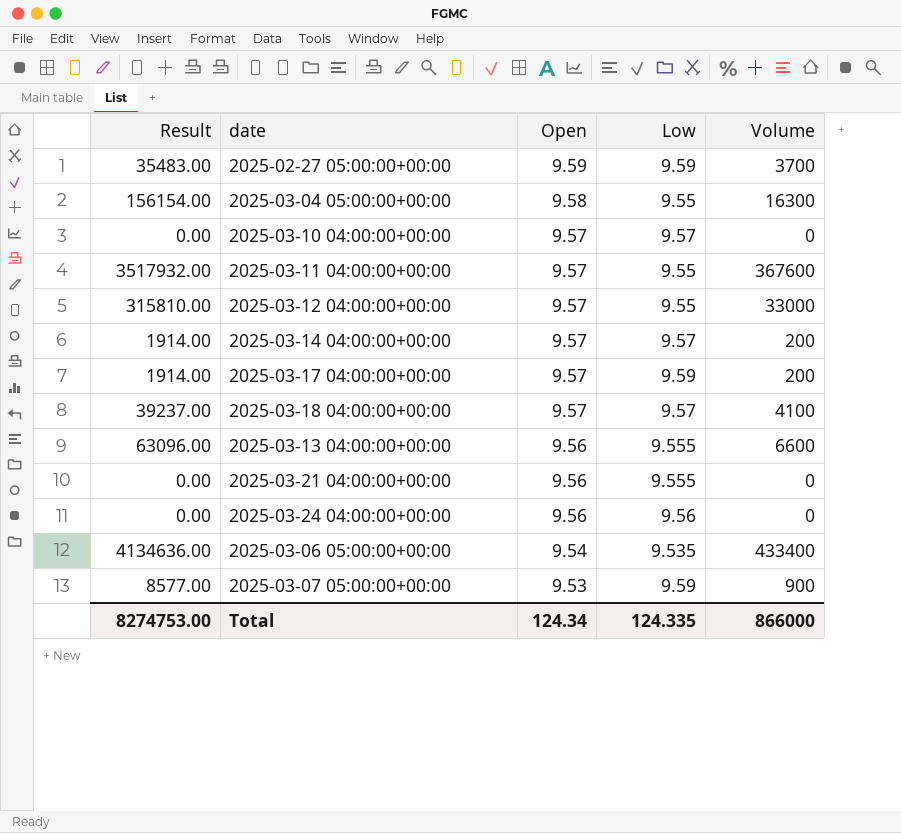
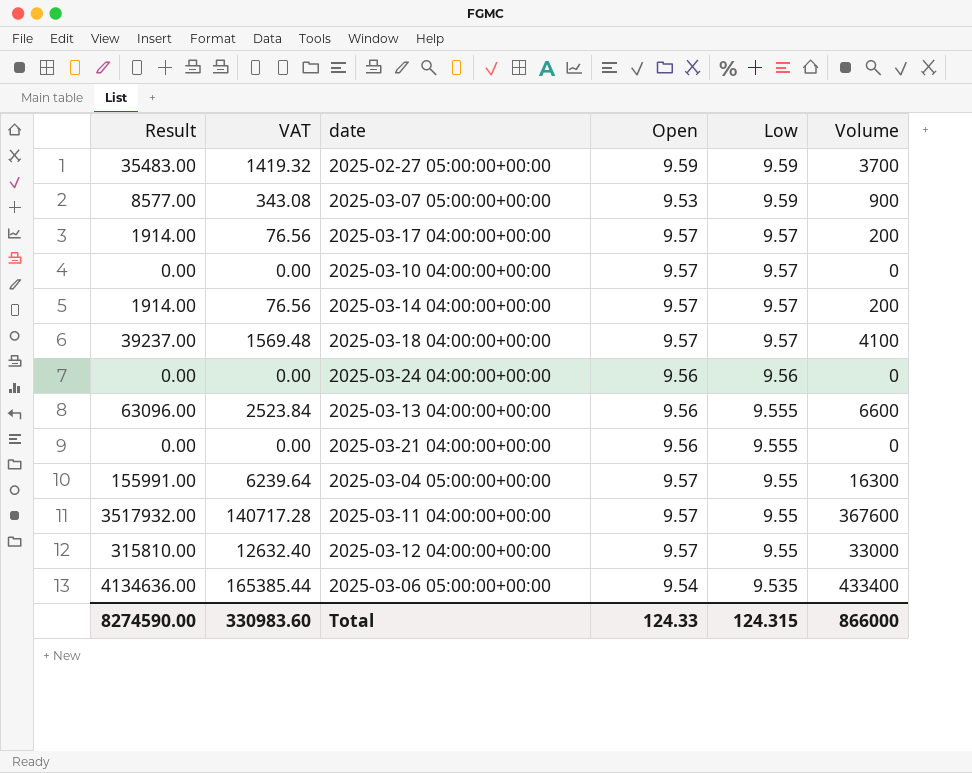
row order: Open descending -> Low descending
column VAT | formula: none -> [Result] * 0.04
2025-03-17 04:00:00+00:00 | Low: 9.59 -> 9.57
2025-03-04 05:00:00+00:00 | Result: 156154.00 -> 155991.00
2025-03-04 05:00:00+00:00 | Open: 9.58 -> 9.57
Total | Result: 8274753.00 -> 8274590.00
Total | Open: 124.34 -> 124.33
Total | Low: 124.335 -> 124.315

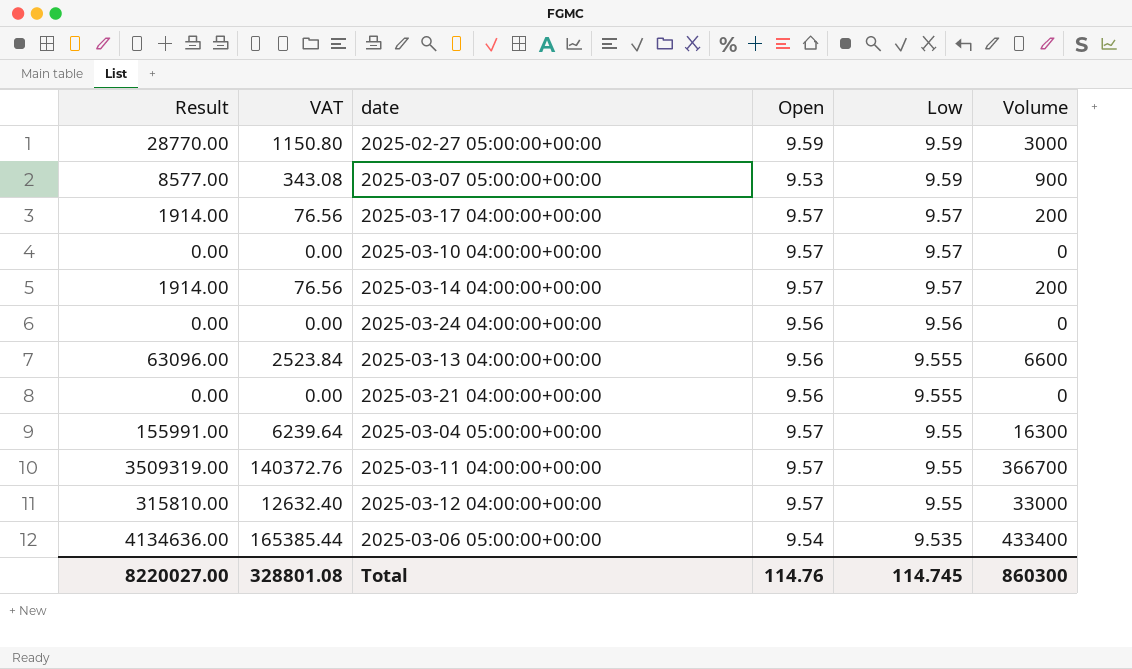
row 2025-03-18 04:00:00+00:00: 39237.00 | 1569.48 | 9.57 | 9.57 | 4100 -> none
2025-02-27 05:00:00+00:00 | Result: 35483.00 -> 28770.00
2025-02-27 05:00:00+00:00 | VAT: 1419.32 -> 1150.80
2025-02-27 05:00:00+00:00 | Volume: 3700 -> 3000
2025-03-11 04:00:00+00:00 | Result: 3517932.00 -> 3509319.00
2025-03-11 04:00:00+00:00 | VAT: 140717.28 -> 140372.76
2025-03-11 04:00:00+00:00 | Volume: 367600 -> 366700
Total | Result: 8274590.00 -> 8220027.00
Total | VAT: 330983.60 -> 328801.08
Total | Open: 124.33 -> 114.76
Total | Low: 124.315 -> 114.745
Total | Volume: 866000 -> 860300

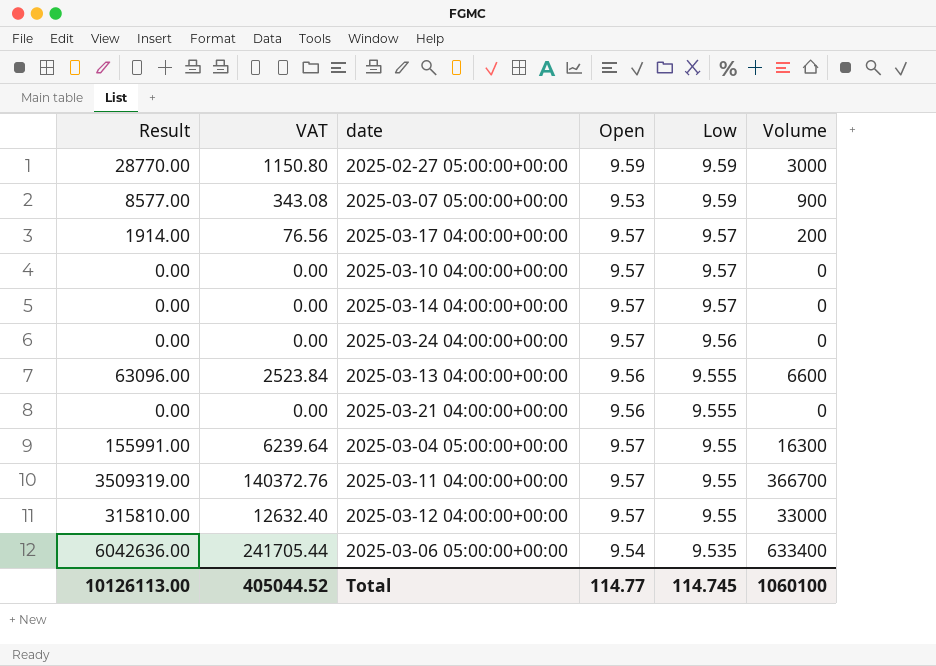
2025-03-14 04:00:00+00:00 | Result: 1914.00 -> 0.00
2025-03-14 04:00:00+00:00 | VAT: 76.56 -> 0.00
2025-03-14 04:00:00+00:00 | Volume: 200 -> 0
2025-03-24 04:00:00+00:00 | Open: 9.56 -> 9.57
2025-03-06 05:00:00+00:00 | Result: 4134636.00 -> 6042636.00
2025-03-06 05:00:00+00:00 | VAT: 165385.44 -> 241705.44
2025-03-06 05:00:00+00:00 | Volume: 433400 -> 633400
Total | Result: 8220027.00 -> 10126113.00
Total | VAT: 328801.08 -> 405044.52
Total | Open: 114.76 -> 114.77
Total | Volume: 860300 -> 1060100

